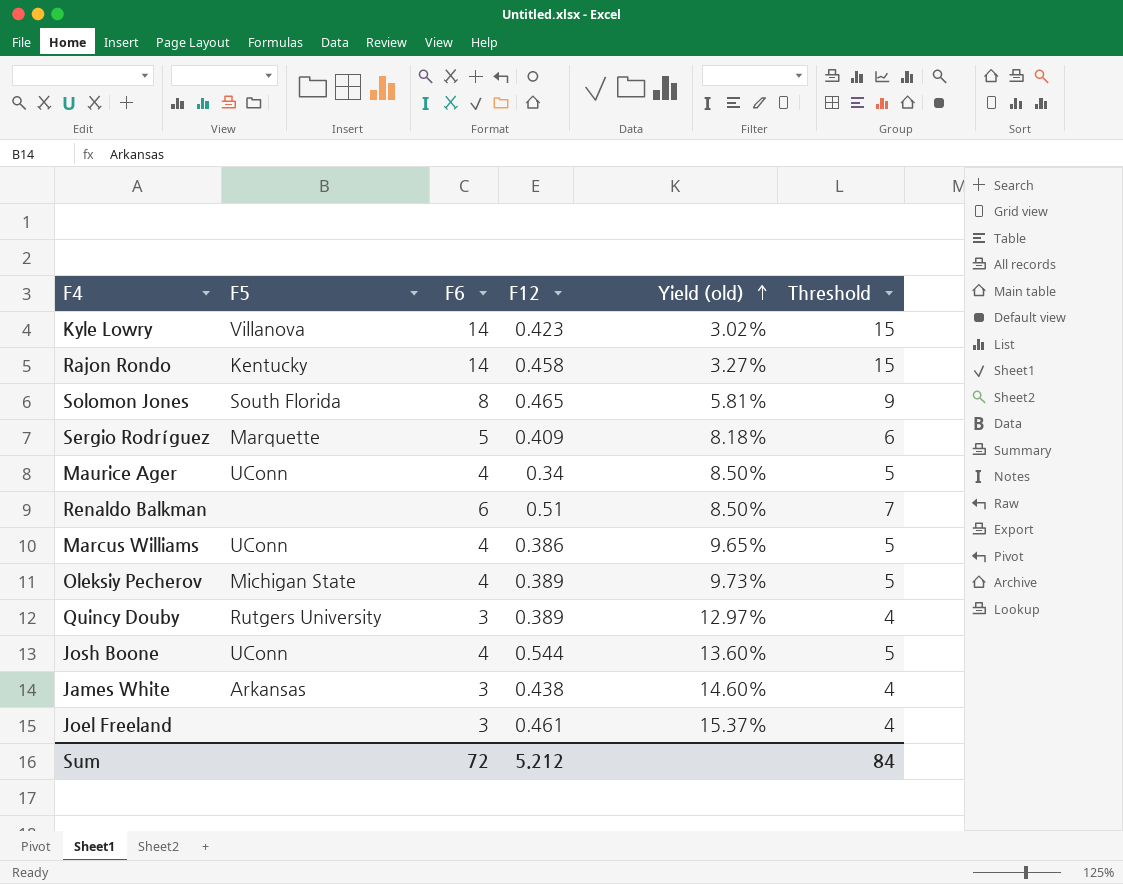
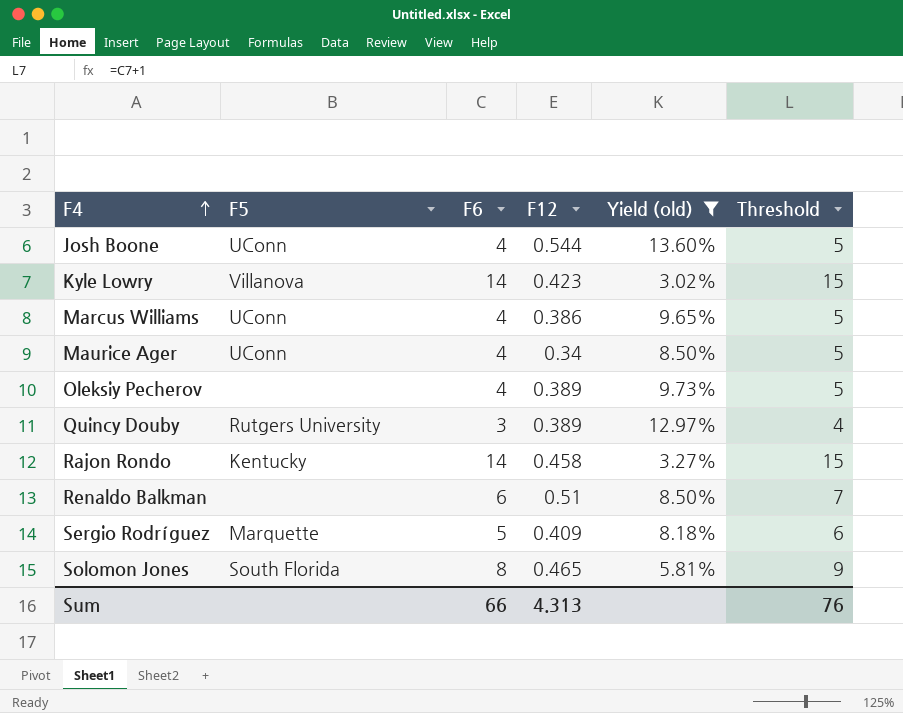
filter: none -> Yield (old) <= 13.60%
row order: Yield (old) ascending -> F4 ascending
Oleksiy Pecherov | F5: Michigan State -> none
Sum | F6: 72 -> 66
Sum | F12: 5.212 -> 4.313
Sum | Threshold: 84 -> 76

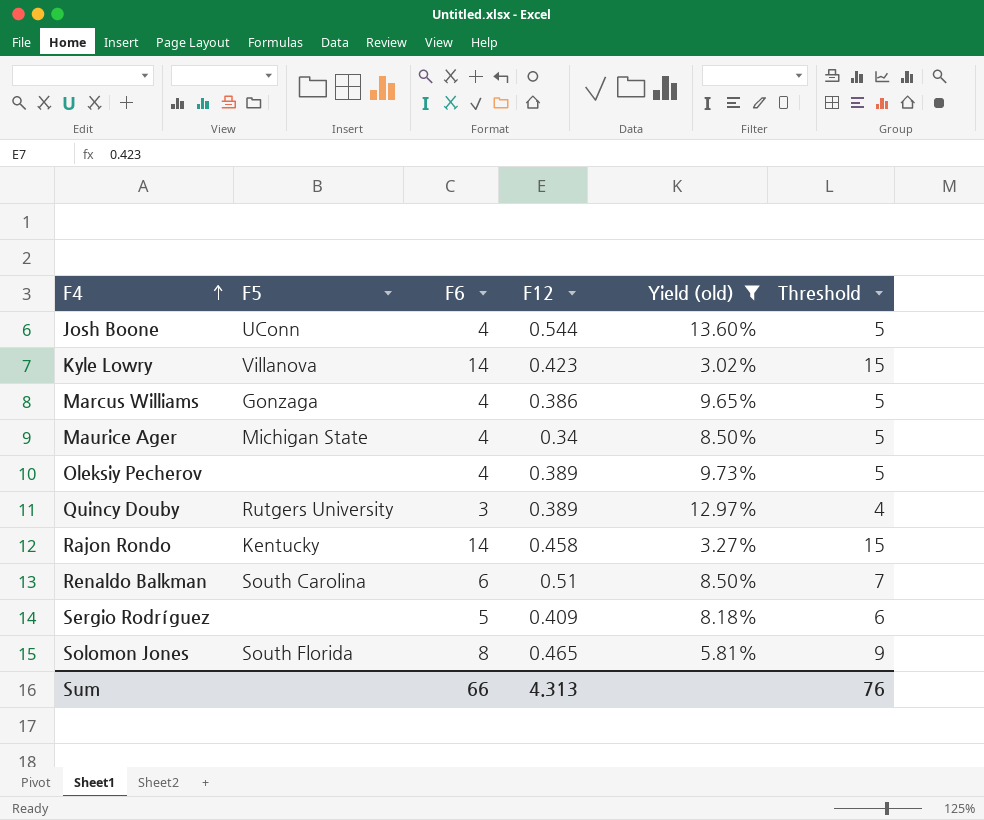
Marcus Williams | F5: UConn -> Gonzaga
Maurice Ager | F5: UConn -> Michigan State
Renaldo Balkman | F5: none -> South Carolina
Sergio Rodríguez | F5: Marquette -> none

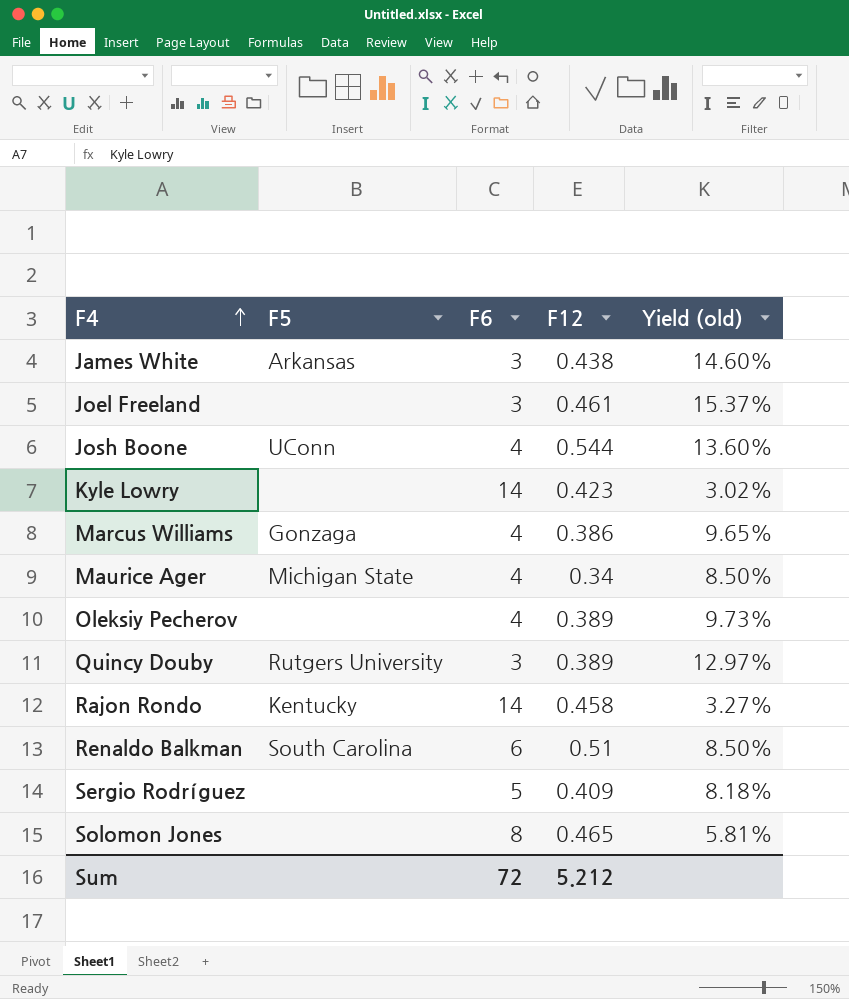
filter: Yield (old) <= 13.60% -> none
column Threshold | formula: [F6] + 1 -> none
Kyle Lowry | F5: Villanova -> none
Solomon Jones | F5: South Florida -> none
Sum | F6: 66 -> 72
Sum | F12: 4.313 -> 5.212

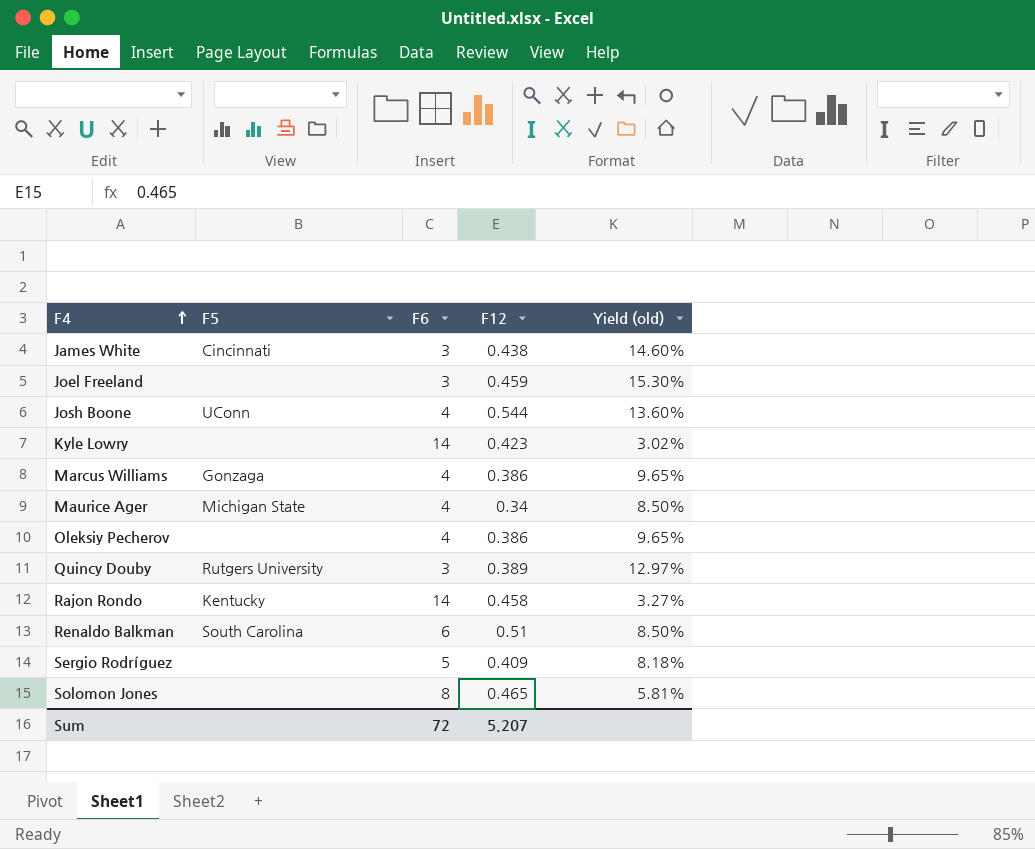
James White | F5: Arkansas -> Cincinnati
Joel Freeland | F12: 0.461 -> 0.459
Joel Freeland | Yield (old): 15.37% -> 15.30%
Oleksiy Pecherov | F12: 0.389 -> 0.386
Oleksiy Pecherov | Yield (old): 9.73% -> 9.65%
Sum | F12: 5.212 -> 5.207

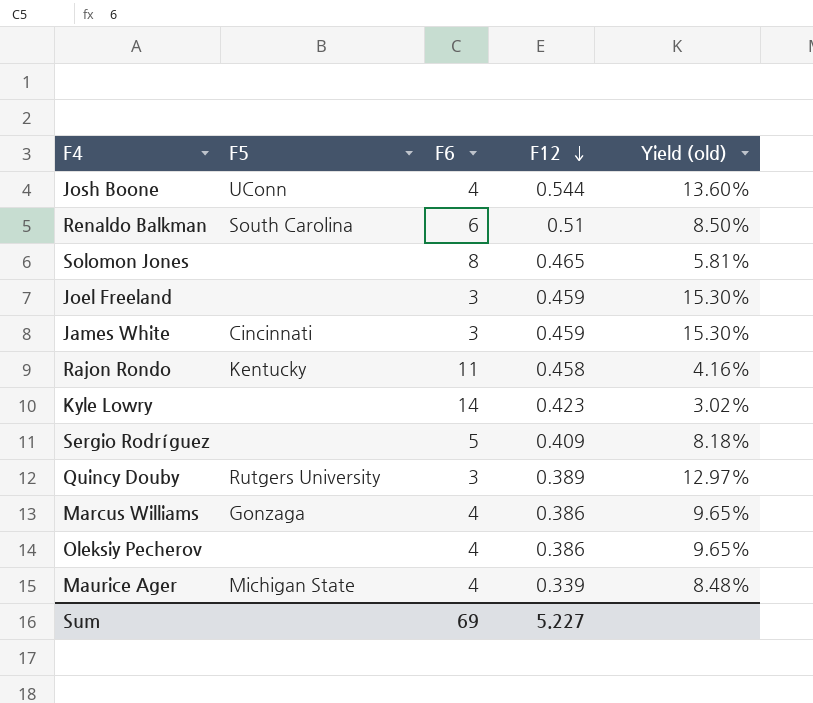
row order: F4 ascending -> F12 descending
James White | F12: 0.438 -> 0.459
James White | Yield (old): 14.60% -> 15.30%
Rajon Rondo | F6: 14 -> 11
Rajon Rondo | Yield (old): 3.27% -> 4.16%
Maurice Ager | F12: 0.34 -> 0.339
Maurice Ager | Yield (old): 8.50% -> 8.48%
Sum | F6: 72 -> 69
Sum | F12: 5.207 -> 5.227

